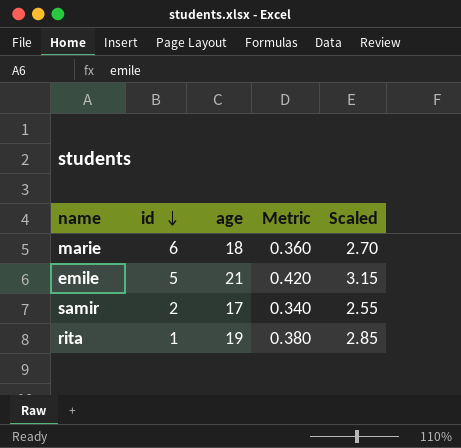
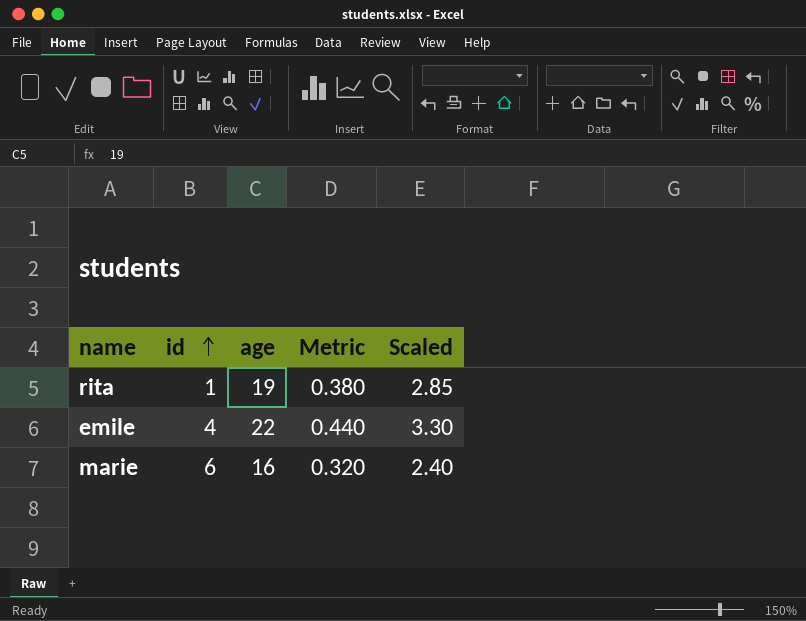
row order: id descending -> id ascending
row samir: 2 | 17 | 0.340 | 2.55 -> none
emile | id: 5 -> 4
emile | age: 21 -> 22
emile | Metric: 0.420 -> 0.440
emile | Scaled: 3.15 -> 3.30
marie | age: 18 -> 16
marie | Metric: 0.360 -> 0.320
marie | Scaled: 2.70 -> 2.40

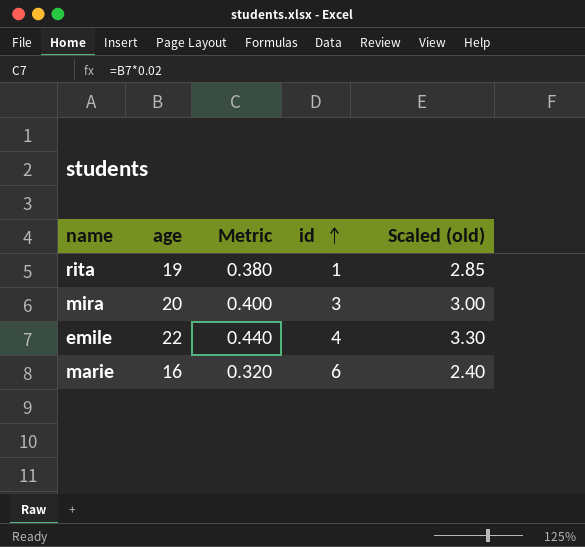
column id | position: 2 -> 4
column name: Scaled -> Scaled (old)
row mira: none -> 20 | 0.400 | 3 | 3.00

